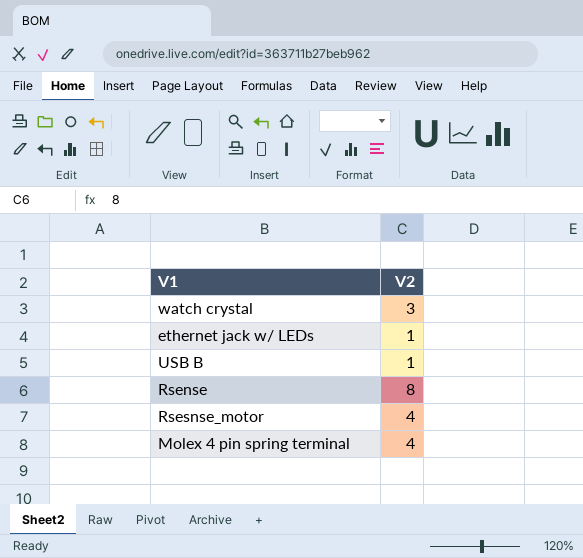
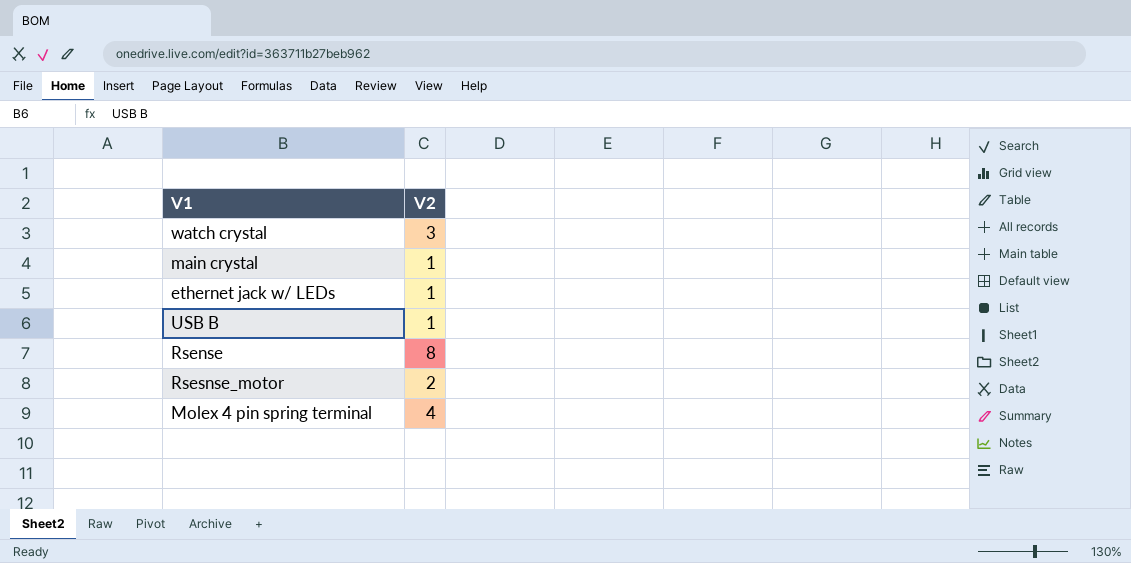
row main crystal: none -> 1
Rsesnse_motor | V2: 4 -> 2

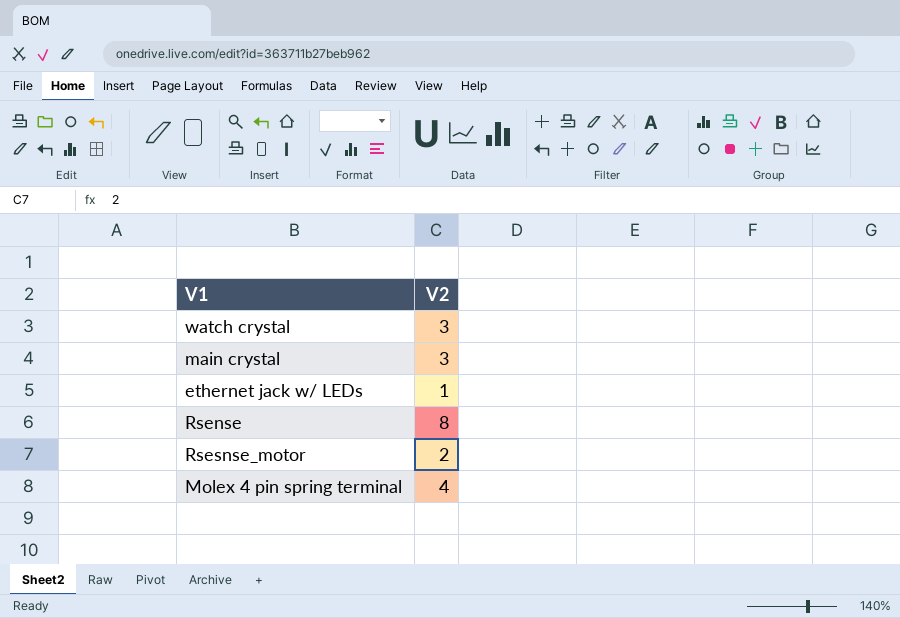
row USB B: 1 -> none
main crystal | V2: 1 -> 3

